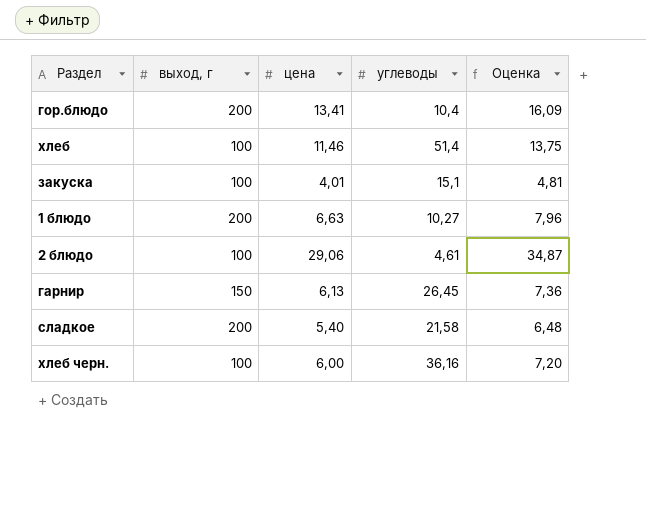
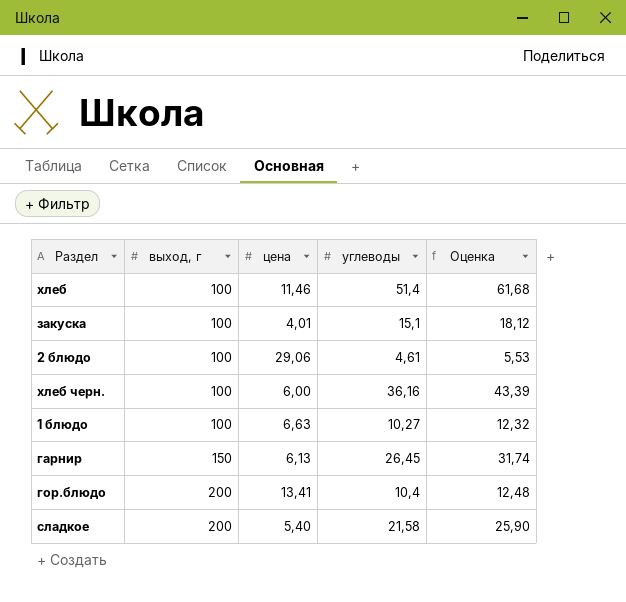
row order: none -> выход, г ascending
column Оценка | formula: [цена] * 1,2 -> [углеводы] * 1,2
1 блюдо | выход, г: 200 -> 100

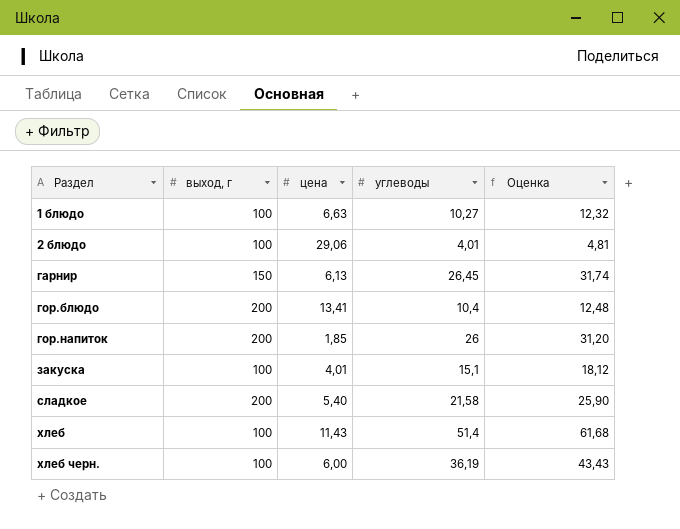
row order: выход, г ascending -> Раздел ascending
2 блюдо | углеводы: 4,61 -> 4,01
2 блюдо | Оценка: 5,53 -> 4,81
row гор.напиток: none -> 200 | 1,85 | 26 | 31,20
хлеб | цена: 11,46 -> 11,43
хлеб черн. | углеводы: 36,16 -> 36,19
хлеб черн. | Оценка: 43,39 -> 43,43

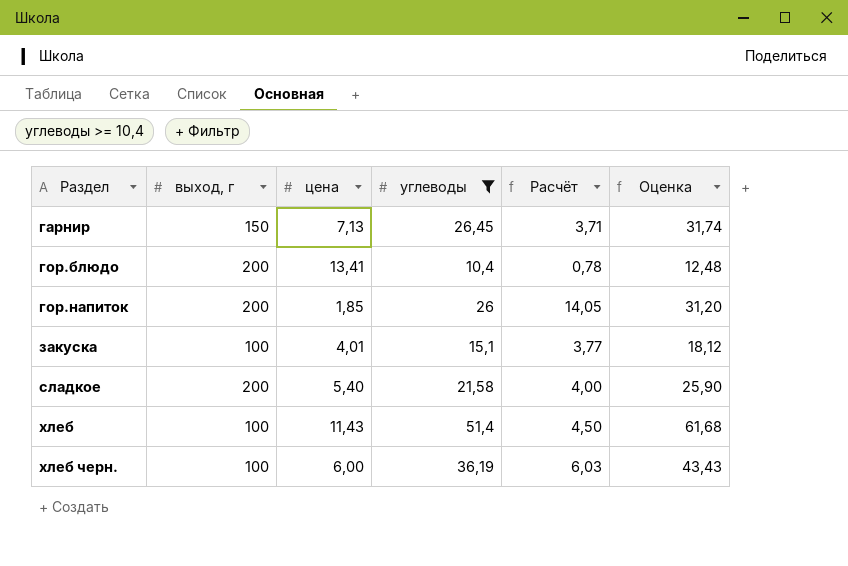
filter: none -> углеводы >= 10,4
column Расчёт | formula: none -> [углеводы] / [цена]
гарнир | цена: 6,13 -> 7,13

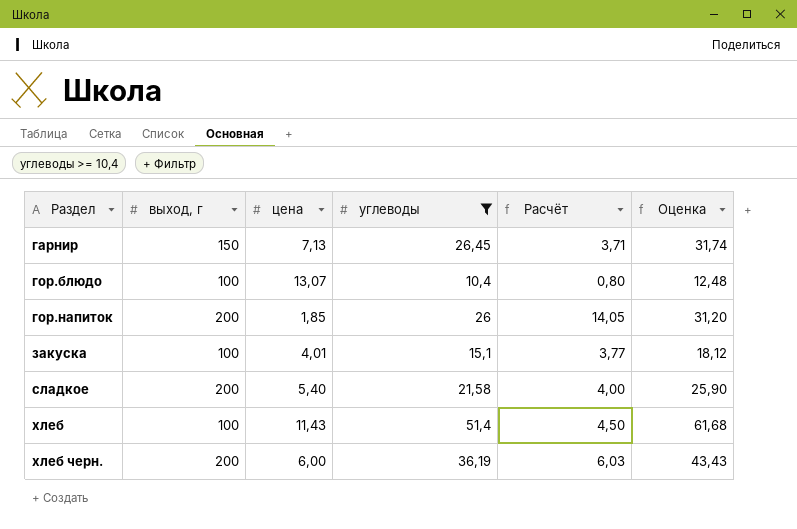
гор.блюдо | выход, г: 200 -> 100
гор.блюдо | цена: 13,41 -> 13,07
гор.блюдо | Расчёт: 0,78 -> 0,80
хлеб черн. | выход, г: 100 -> 200

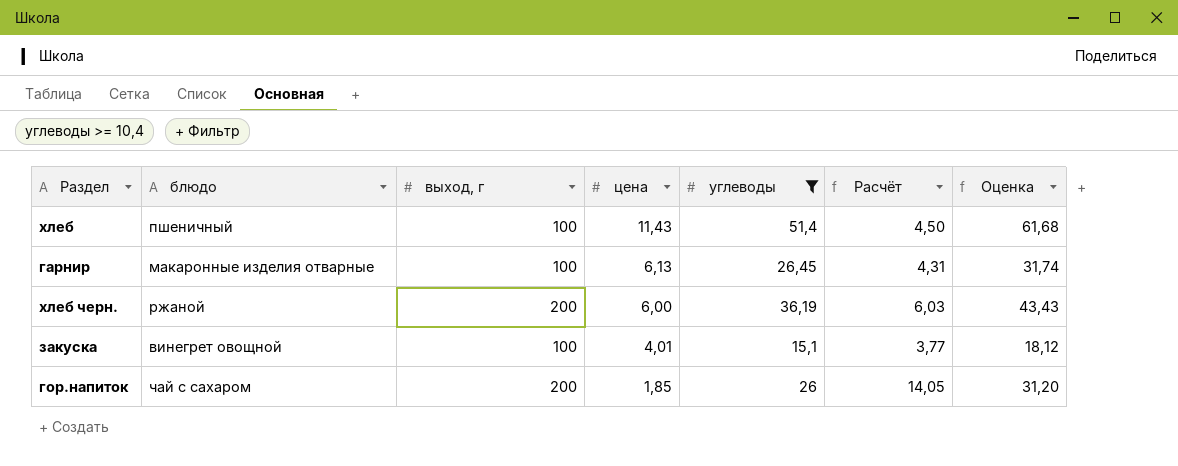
row order: Раздел ascending -> цена descending
column блюдо | position: none -> 2
row гор.блюдо: 100 | 13,07 | 10,4 | 0,80 | 12,48 -> none
row сладкое: 200 | 5,40 | 21,58 | 4,00 | 25,90 -> none
гарнир | выход, г: 150 -> 100
гарнир | цена: 7,13 -> 6,13
гарнир | Расчёт: 3,71 -> 4,31

